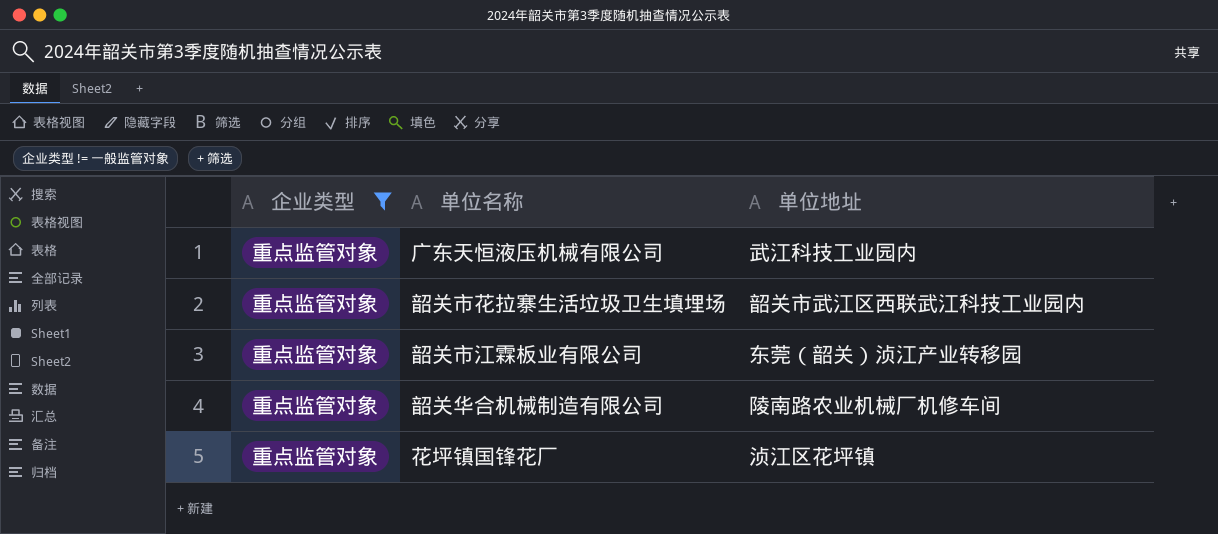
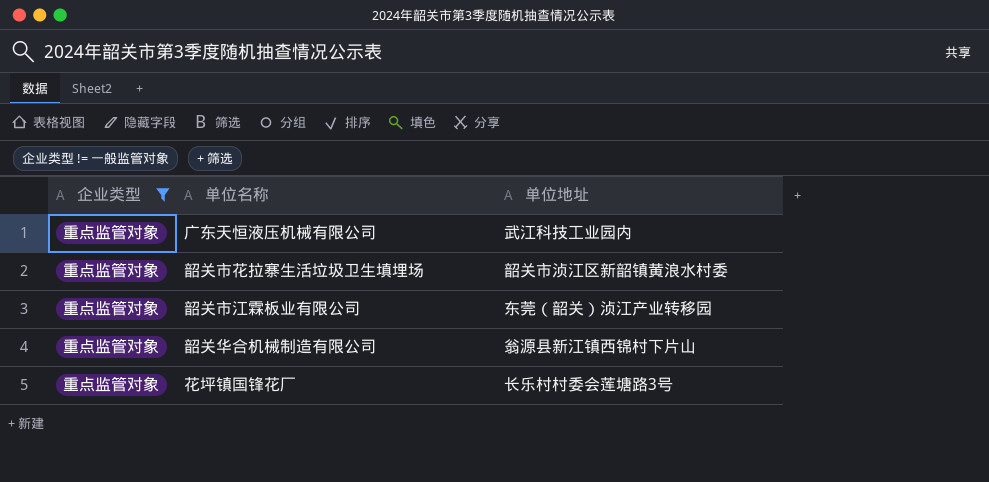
韶关市花拉寨生活垃圾卫生填埋场 | 单位地址: 韶关市武江区西联武江科技工业园内 -> 韶关市浈江区新韶镇黄浪水村委
韶关华合机械制造有限公司 | 单位地址: 陵南路农业机械厂机修车间 -> 翁源县新江镇西锦村下片山
花坪镇国锋花厂 | 单位地址: 浈江区花坪镇 -> 长乐村村委会莲塘路3号

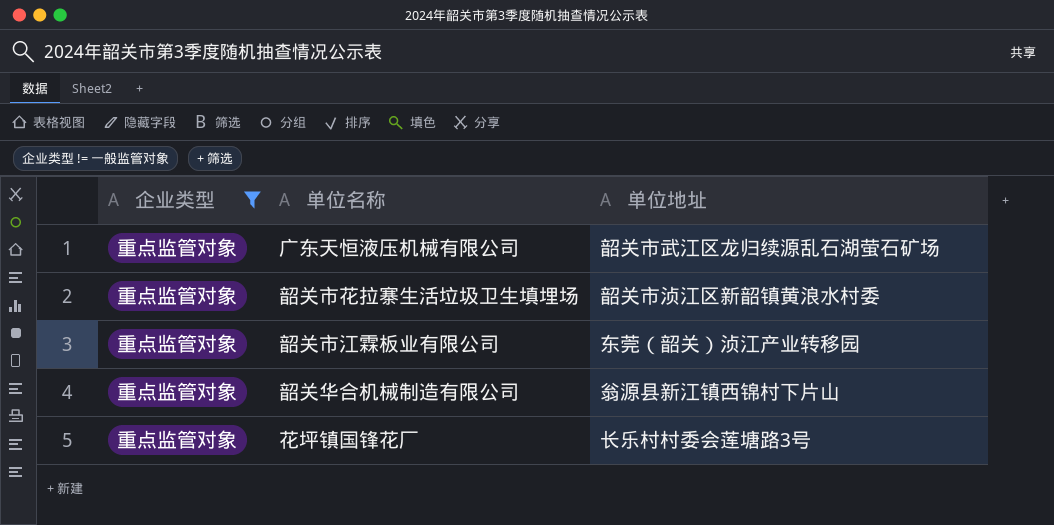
广东天恒液压机械有限公司 | 单位地址: 武江科技工业园内 -> 韶关市武江区龙归续源乱石湖萤石矿场

